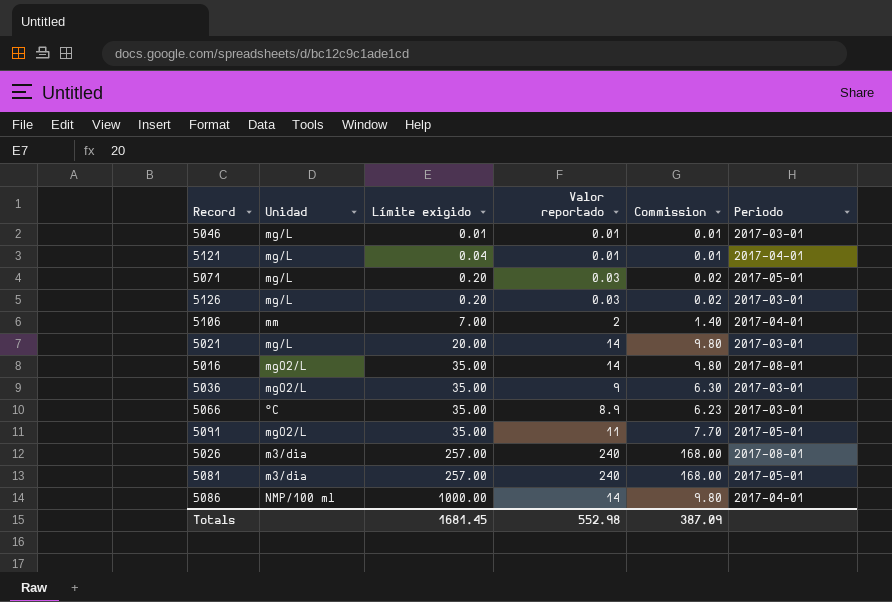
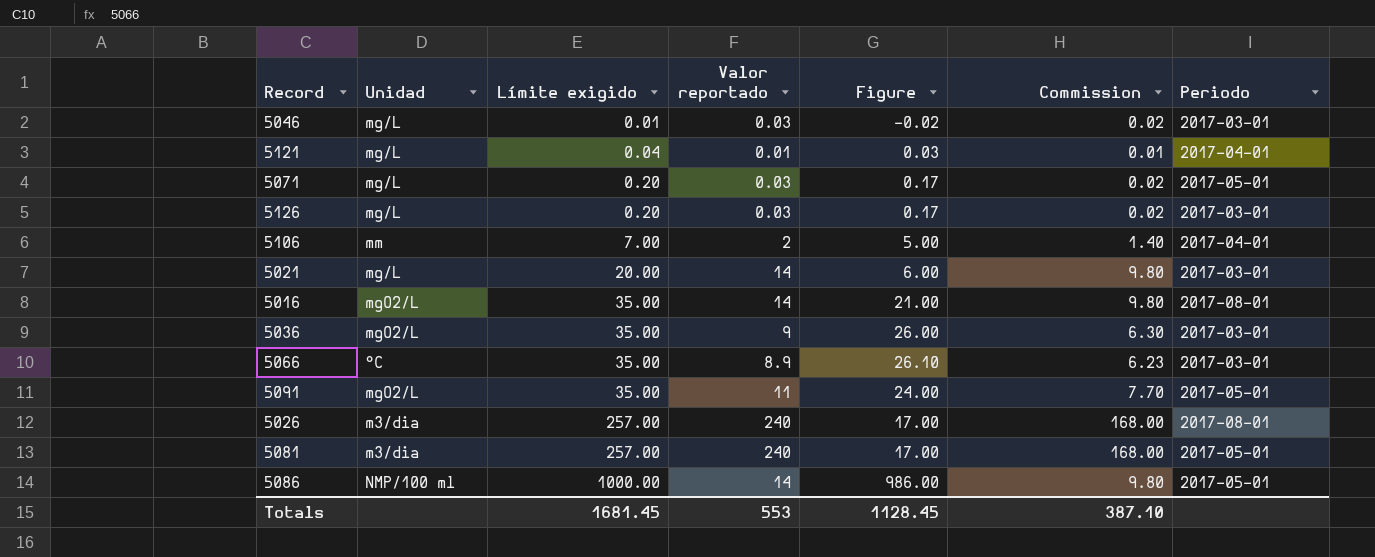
column Figure | formula: none -> [Límite exigido] - [Valor reportado]
5046 | Valor reportado: 0.01 -> 0.03
5046 | Commission: 0.01 -> 0.02
5086 | Periodo: 2017-04-01 -> 2017-05-01
Totals | Valor reportado: 552.98 -> 553
Totals | Commission: 387.09 -> 387.10

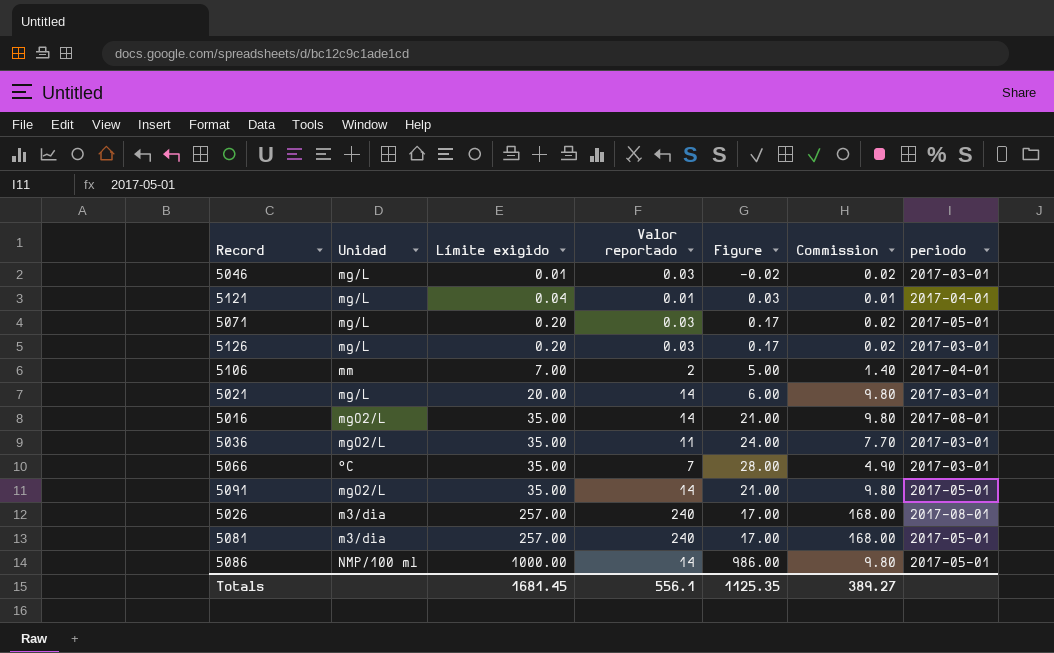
column name: Periodo -> periodo
5036 | Valor reportado: 9 -> 11
5036 | Figure: 26.00 -> 24.00
5036 | Commission: 6.30 -> 7.70
5066 | Valor reportado: 8.9 -> 7
5066 | Figure: 26.10 -> 28.00
5066 | Commission: 6.23 -> 4.90
5091 | Valor reportado: 11 -> 14
5091 | Figure: 24.00 -> 21.00
5091 | Commission: 7.70 -> 9.80
Totals | Valor reportado: 553 -> 556.1
Totals | Figure: 1128.45 -> 1125.35
Totals | Commission: 387.10 -> 389.27

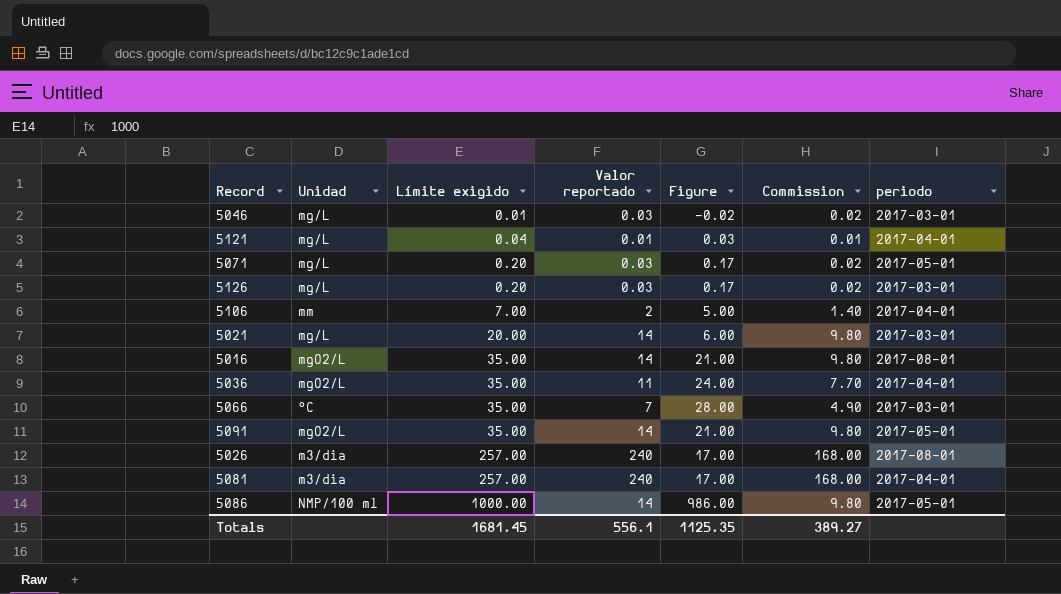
5036 | periodo: 2017-03-01 -> 2017-04-01
5081 | periodo: 2017-05-01 -> 2017-04-01

